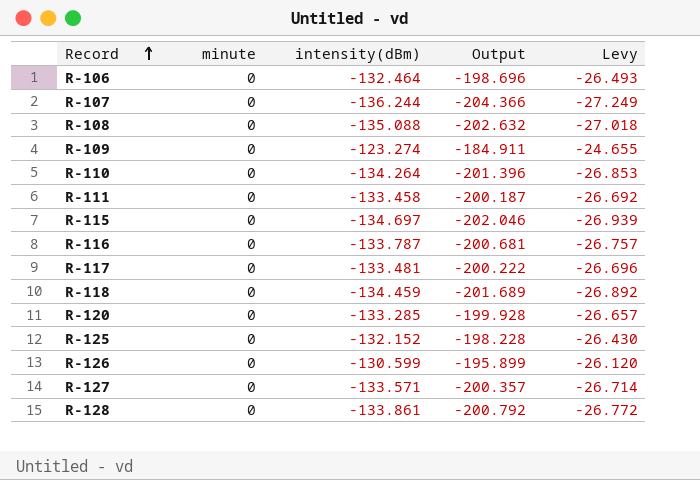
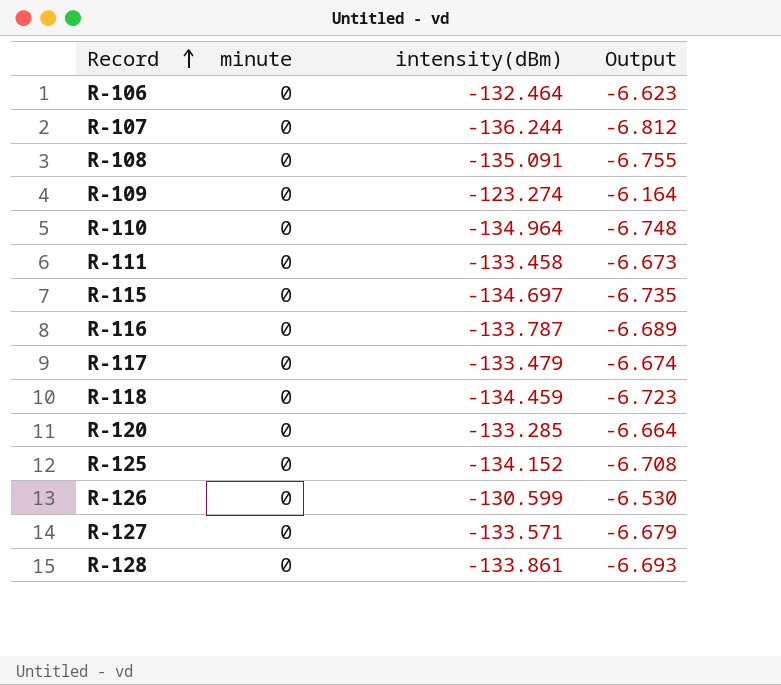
column Levy | formula: [intensity(dBm)] * 0.2 -> none
column Output | formula: [intensity(dBm)] * 1.5 -> [intensity(dBm)] * 0.05
R-108 | intensity(dBm): -135.088 -> -135.091
R-110 | intensity(dBm): -134.264 -> -134.964
R-117 | intensity(dBm): -133.481 -> -133.479
R-125 | intensity(dBm): -132.152 -> -134.152

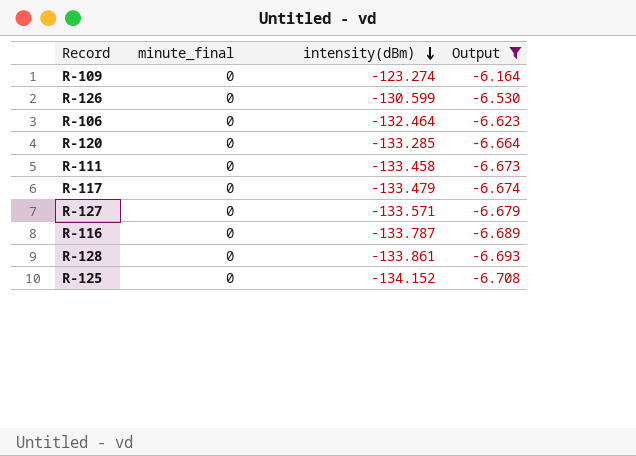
filter: none -> Output >= -6.708
row order: Record ascending -> intensity(dBm) descending
column name: minute -> minute_final

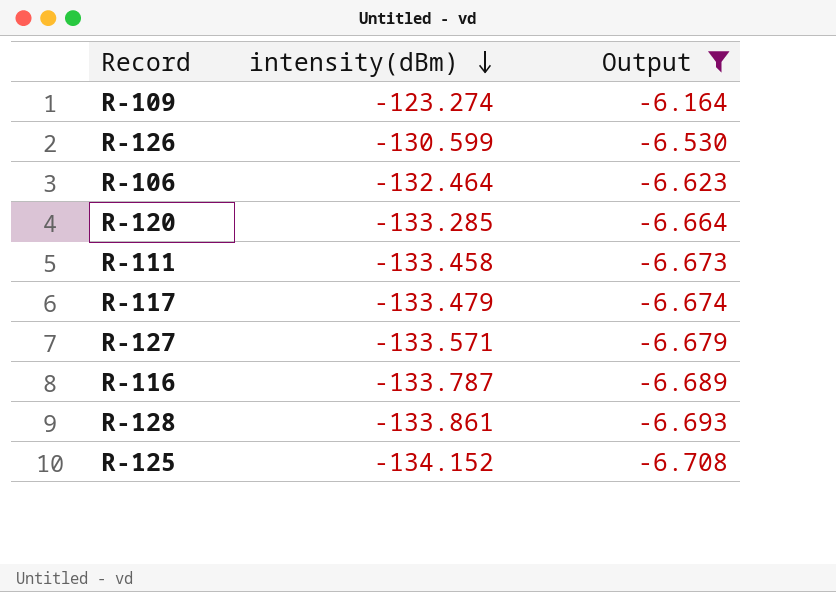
column minute_final | position: 2 -> none

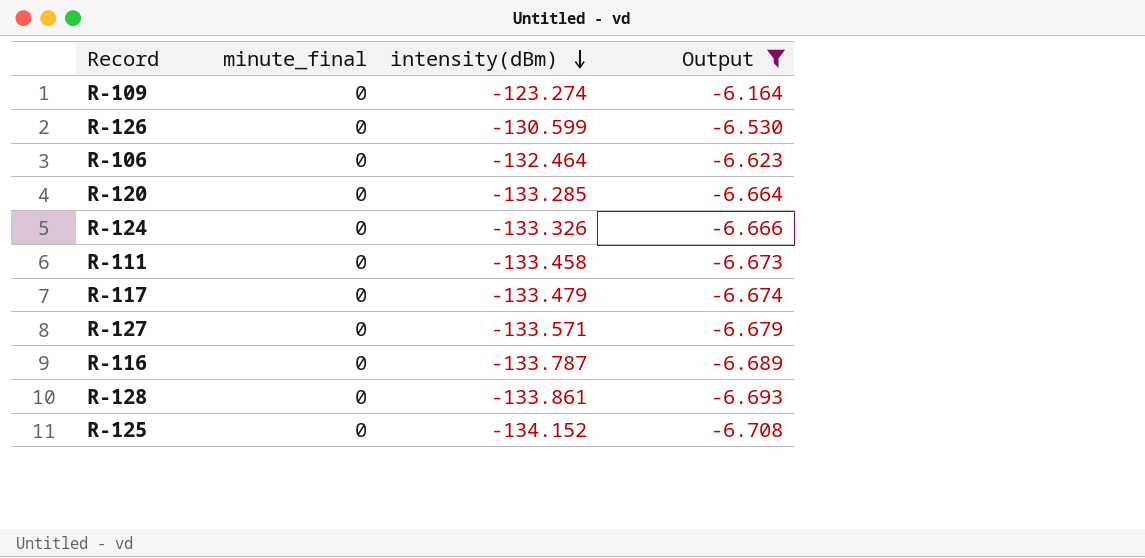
column minute_final | position: none -> 2
row R-124: none -> 0 | -133.326 | -6.666

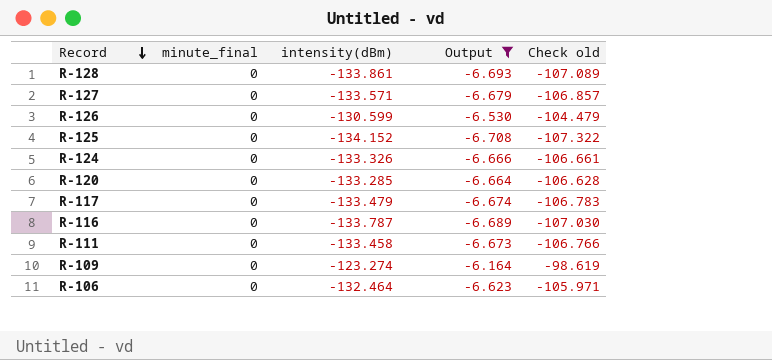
row order: intensity(dBm) descending -> Record descending
column Check old | formula: none -> [intensity(dBm)] * 0.8

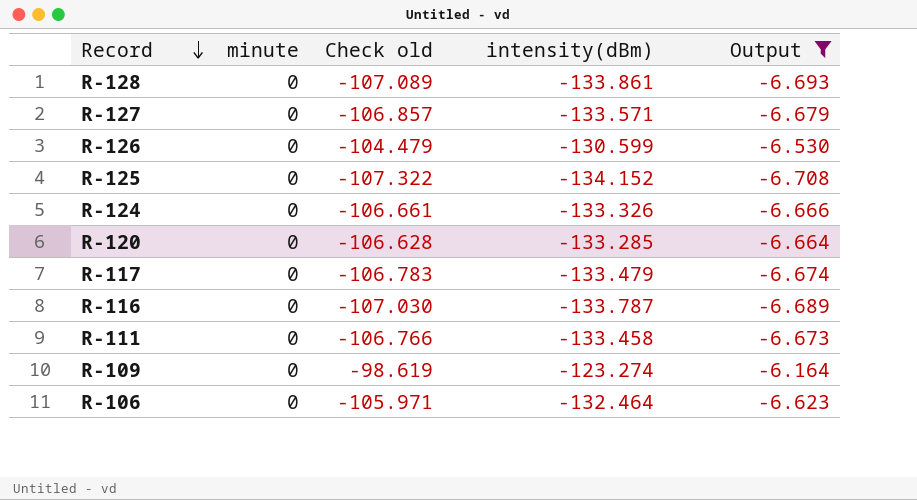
column name: minute_final -> minute
column Check old | position: 5 -> 3

